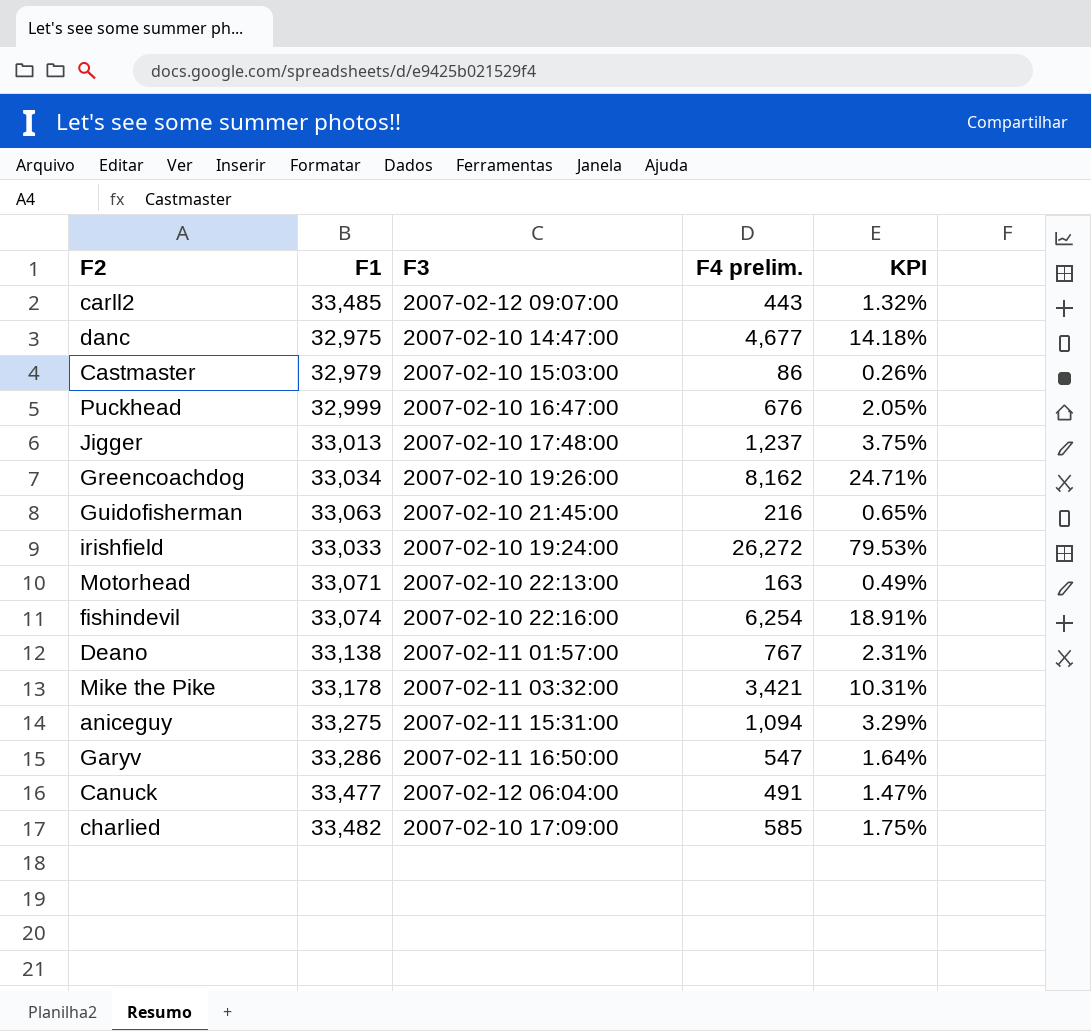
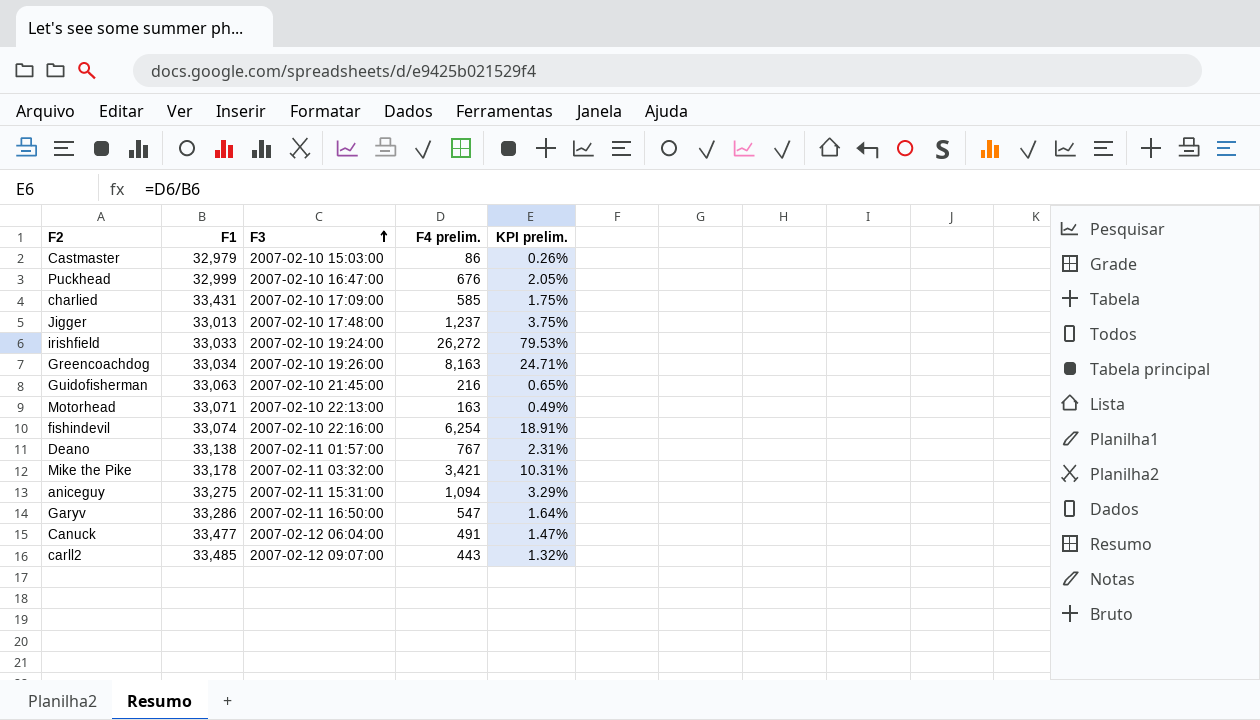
row order: none -> F3 ascending
column name: KPI -> KPI prelim.
row danc: 32,975 | 2007-02-10 14:47:00 | 4,677 | 14.18% -> none
charlied | F1: 33,482 -> 33,431
Greencoachdog | F4 prelim.: 8,162 -> 8,163

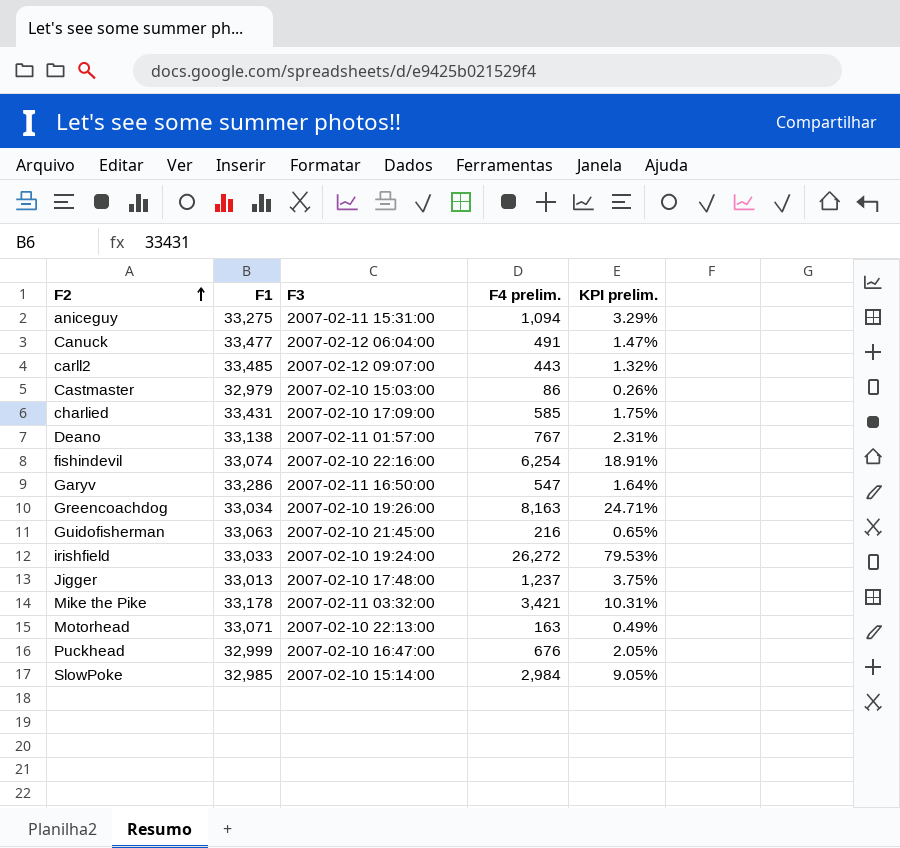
row order: F3 ascending -> F2 ascending
row SlowPoke: none -> 32,985 | 2007-02-10 15:14:00 | 2,984 | 9.05%

